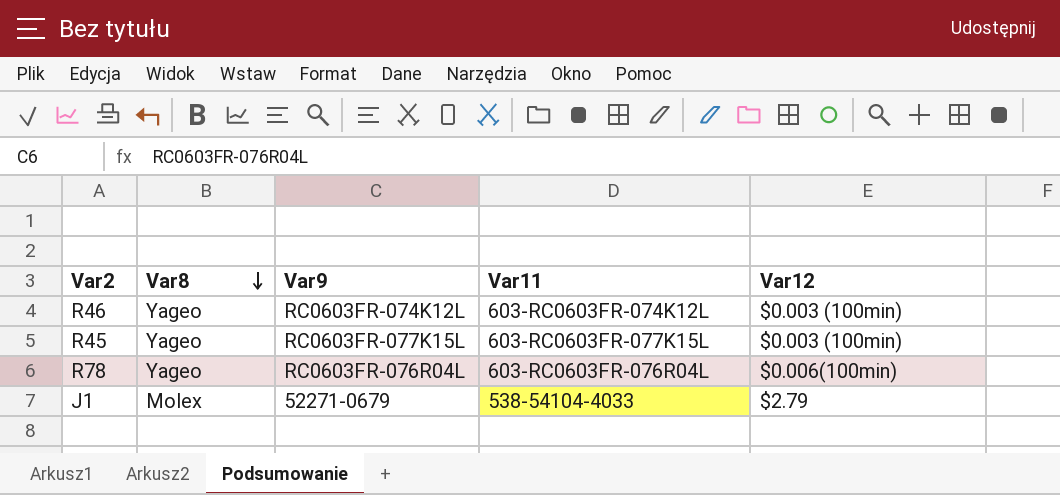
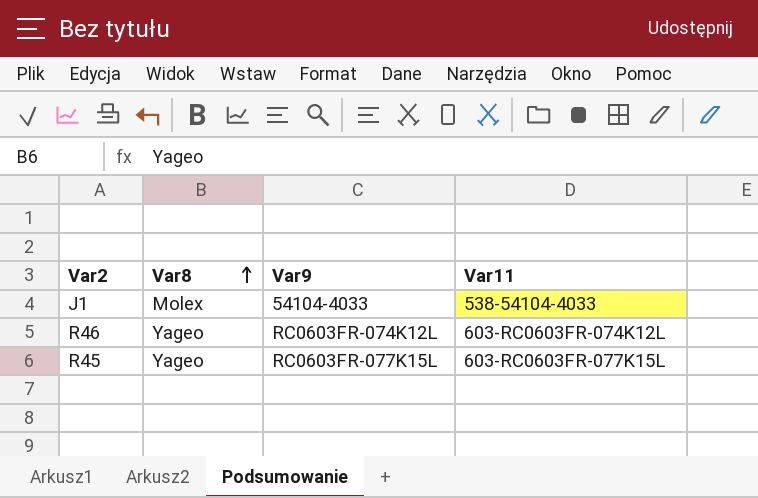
row order: Var8 descending -> Var8 ascending
column Var12 | position: 5 -> none
row R78: Yageo | RC0603FR-076R04L | 603-RC0603FR-076R04L | $0.006(100min) -> none
J1 | Var9: 52271-0679 -> 54104-4033

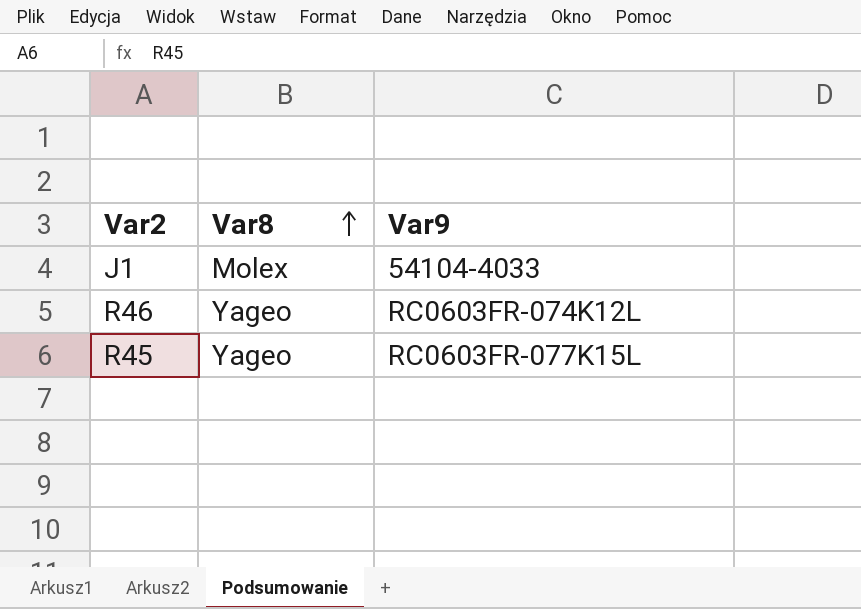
column Var11 | position: 4 -> none

